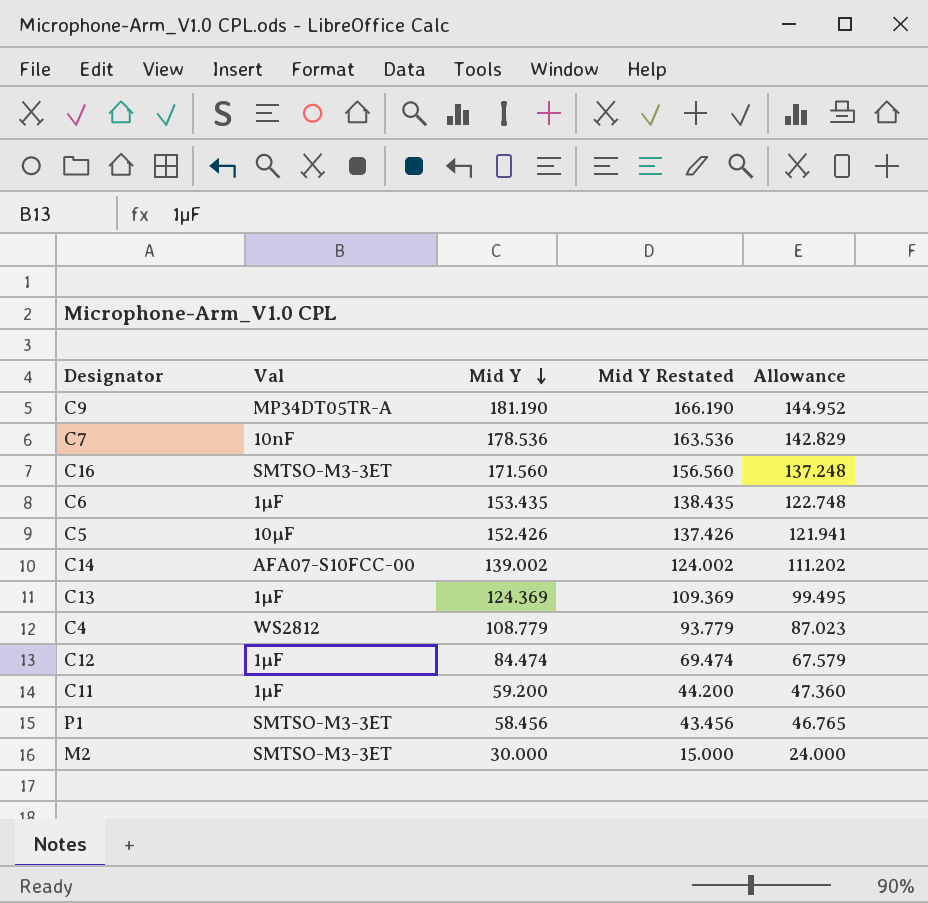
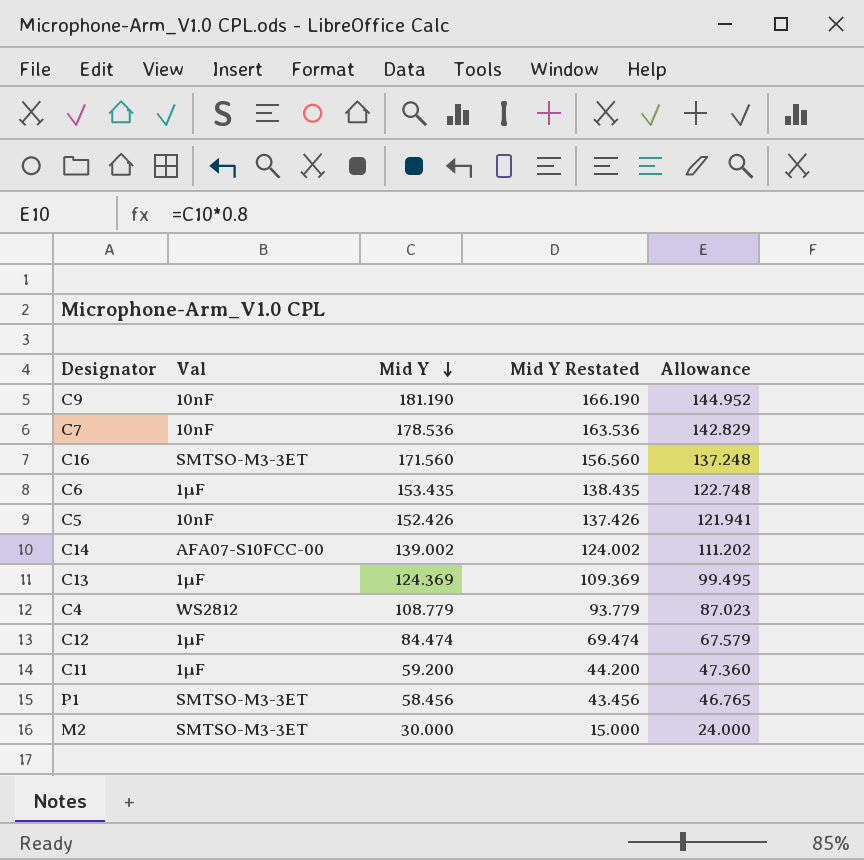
C9 | Val: MP34DT05TR-A -> 10nF
C5 | Val: 10µF -> 10nF

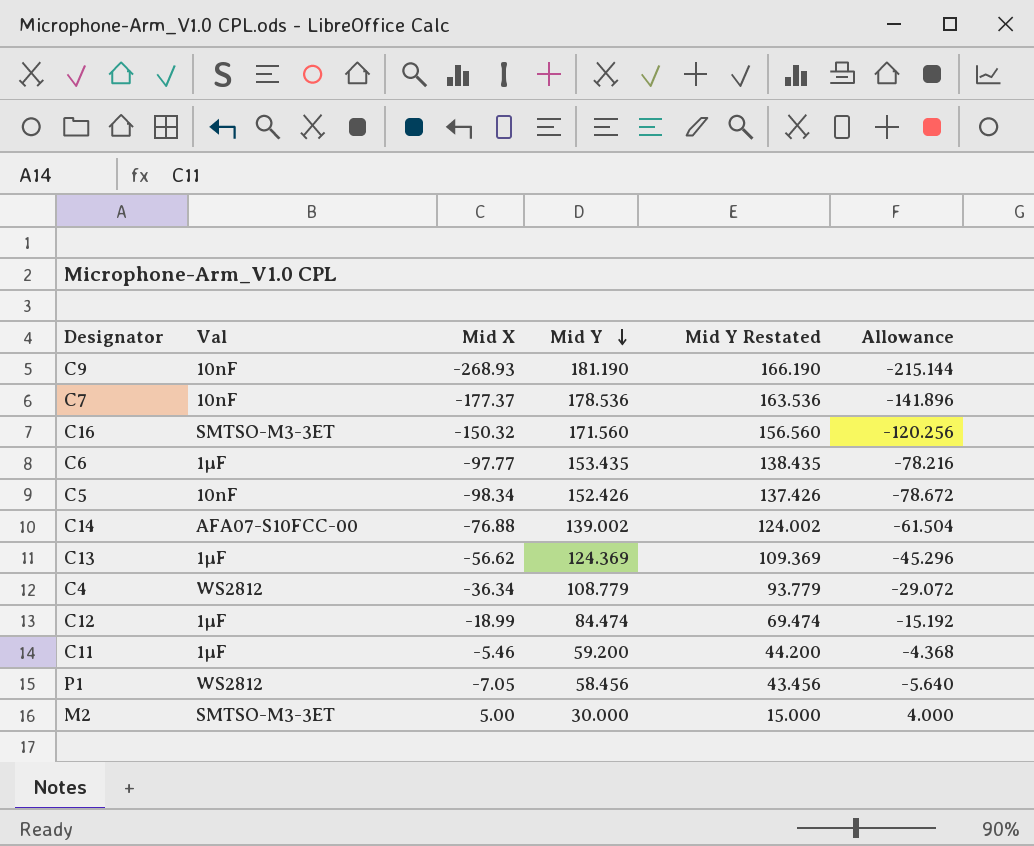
column Mid X | position: none -> 3
column Allowance | formula: [Mid Y] * 0.8 -> [Mid X] * 0.8
P1 | Val: SMTSO-M3-3ET -> WS2812

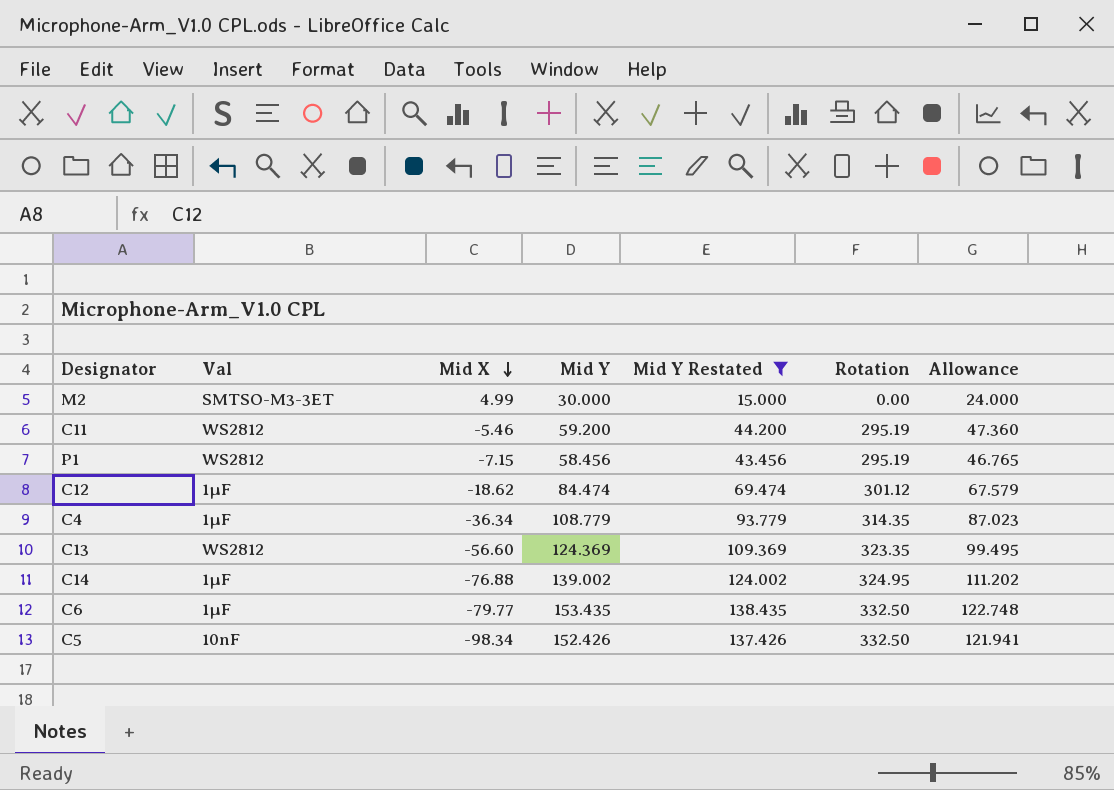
filter: none -> Mid Y Restated <= 138.435
row order: Mid Y descending -> Mid X descending
column Rotation | position: none -> 6
column Allowance | formula: [Mid X] * 0.8 -> [Mid Y] * 0.8
M2 | Mid X: 5.00 -> 4.99
C11 | Val: 1µF -> WS2812
P1 | Mid X: -7.05 -> -7.15
C12 | Mid X: -18.99 -> -18.62
C4 | Val: WS2812 -> 1µF
C13 | Val: 1µF -> WS2812
C13 | Mid X: -56.62 -> -56.60
C14 | Val: AFA07-S10FCC-00 -> 1µF
C6 | Mid X: -97.77 -> -79.77

